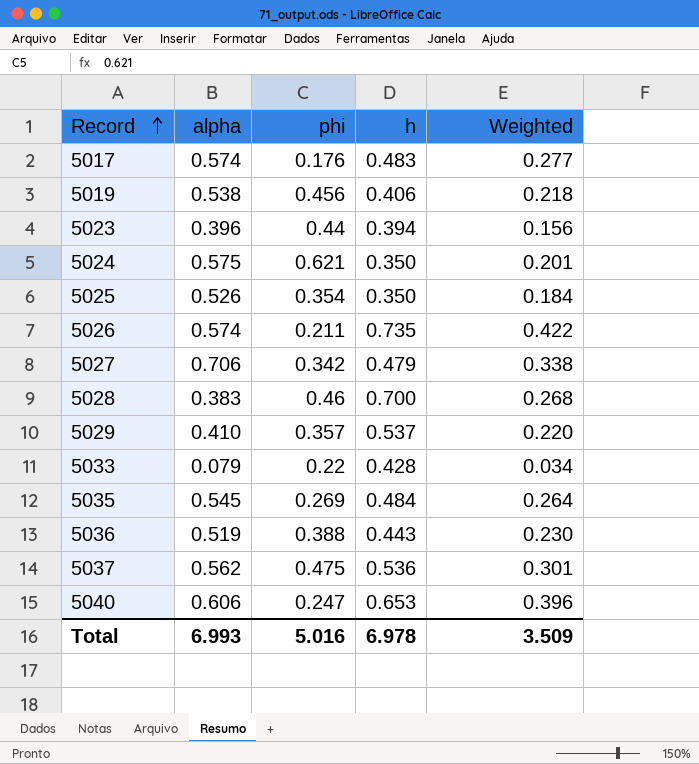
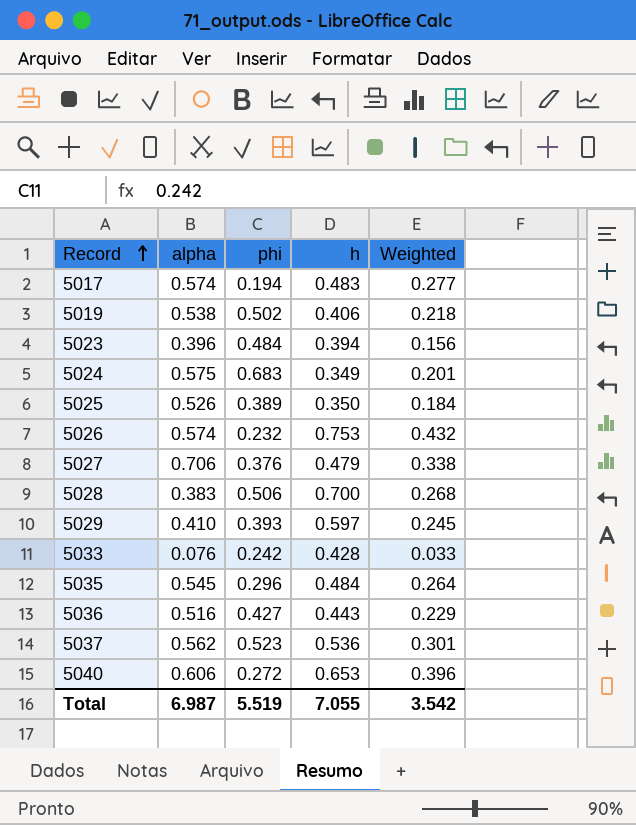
5017 | phi: 0.176 -> 0.194
5019 | phi: 0.456 -> 0.502
5023 | phi: 0.44 -> 0.484
5024 | phi: 0.621 -> 0.683
5024 | h: 0.350 -> 0.349
5025 | phi: 0.354 -> 0.389
5026 | phi: 0.211 -> 0.232
5026 | h: 0.735 -> 0.753
5026 | Weighted: 0.422 -> 0.432
5027 | phi: 0.342 -> 0.376
5028 | phi: 0.46 -> 0.506
5029 | phi: 0.357 -> 0.393
5029 | h: 0.537 -> 0.597
5029 | Weighted: 0.220 -> 0.245
5033 | alpha: 0.079 -> 0.076
5033 | phi: 0.22 -> 0.242
5033 | Weighted: 0.034 -> 0.033
5035 | phi: 0.269 -> 0.296
5036 | alpha: 0.519 -> 0.516
5036 | phi: 0.388 -> 0.427
5036 | Weighted: 0.230 -> 0.229
5037 | phi: 0.475 -> 0.523
5040 | phi: 0.247 -> 0.272
Total | alpha: 6.993 -> 6.987
Total | phi: 5.016 -> 5.519
Total | h: 6.978 -> 7.055
Total | Weighted: 3.509 -> 3.542

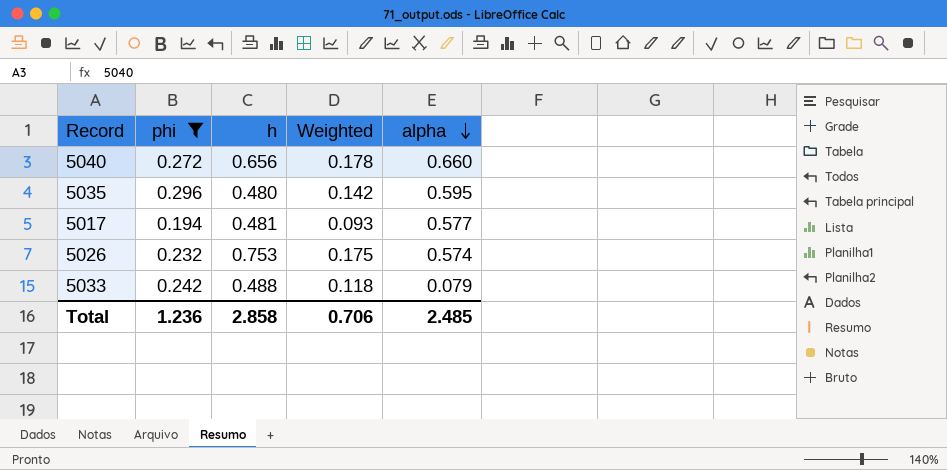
filter: none -> phi <= 0.296
row order: Record ascending -> alpha descending
column Weighted | formula: [alpha] * [h] -> [phi] * [h]
column alpha | position: 2 -> 5
5040 | h: 0.653 -> 0.656
5040 | alpha: 0.606 -> 0.660
5035 | h: 0.484 -> 0.480
5035 | alpha: 0.545 -> 0.595
5017 | h: 0.483 -> 0.481
5017 | alpha: 0.574 -> 0.577
5033 | h: 0.428 -> 0.488
5033 | alpha: 0.076 -> 0.079
Total | phi: 5.519 -> 1.236
Total | h: 7.055 -> 2.858
Total | Weighted: 3.542 -> 0.706
Total | alpha: 6.987 -> 2.485

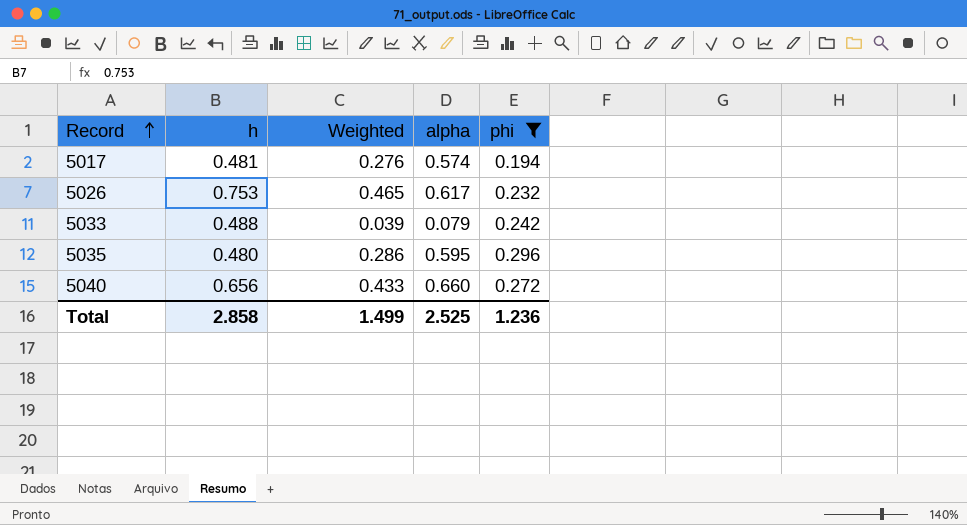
row order: alpha descending -> Record ascending
column Weighted | formula: [phi] * [h] -> [h] * [alpha]
column phi | position: 2 -> 5
5017 | alpha: 0.577 -> 0.574
5026 | alpha: 0.574 -> 0.617
Total | Weighted: 0.706 -> 1.499
Total | alpha: 2.485 -> 2.525

